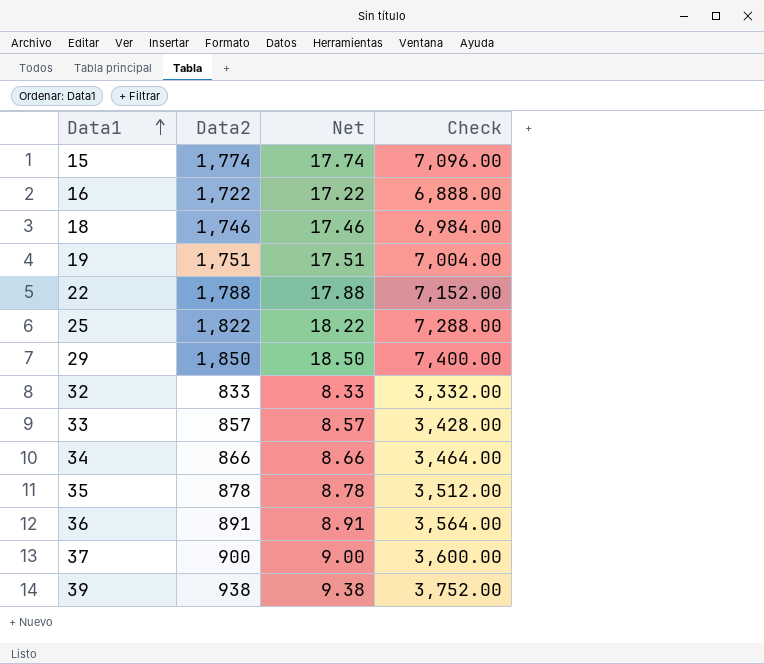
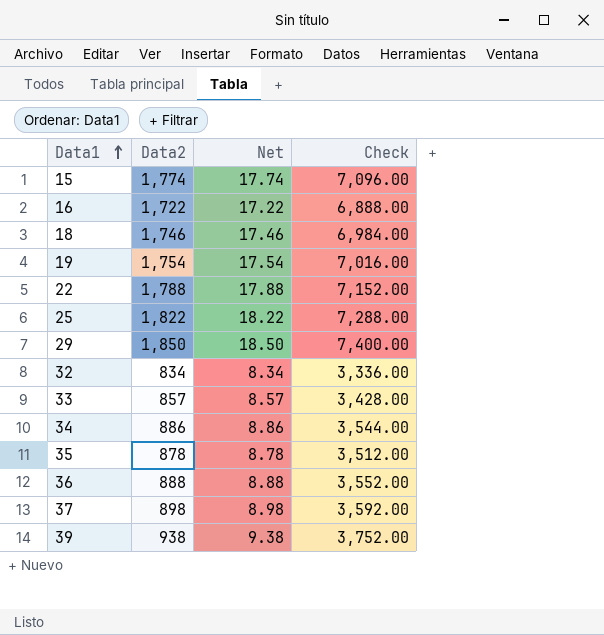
19 | Data2: 1,751 -> 1,754
19 | Net: 17.51 -> 17.54
19 | Check: 7,004.00 -> 7,016.00
32 | Data2: 833 -> 834
32 | Net: 8.33 -> 8.34
32 | Check: 3,332.00 -> 3,336.00
34 | Data2: 866 -> 886
34 | Net: 8.66 -> 8.86
34 | Check: 3,464.00 -> 3,544.00
36 | Data2: 891 -> 888
36 | Net: 8.91 -> 8.88
36 | Check: 3,564.00 -> 3,552.00
37 | Data2: 900 -> 898
37 | Net: 9.00 -> 8.98
37 | Check: 3,600.00 -> 3,592.00

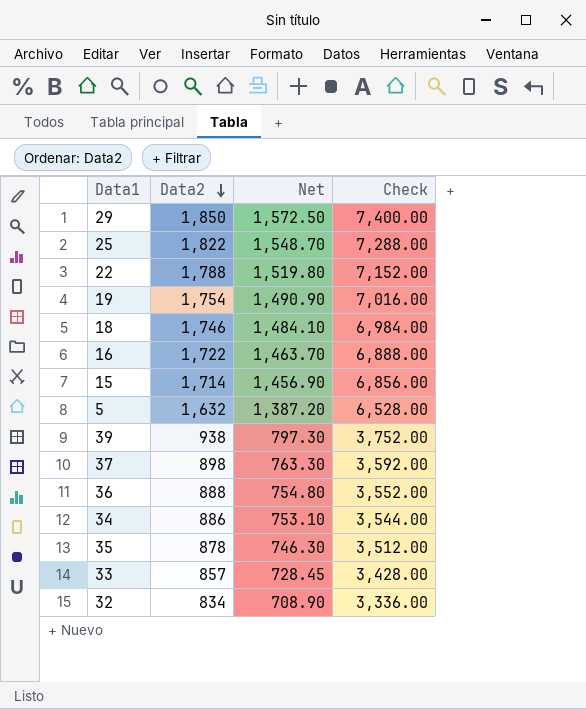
row order: Data1 ascending -> Data2 descending
column Net | formula: [Data2] * 0.01 -> [Data2] * 0.85
15 | Data2: 1,774 -> 1,714
15 | Check: 7,096.00 -> 6,856.00
row 5: none -> 1,632 | 1,387.20 | 6,528.00

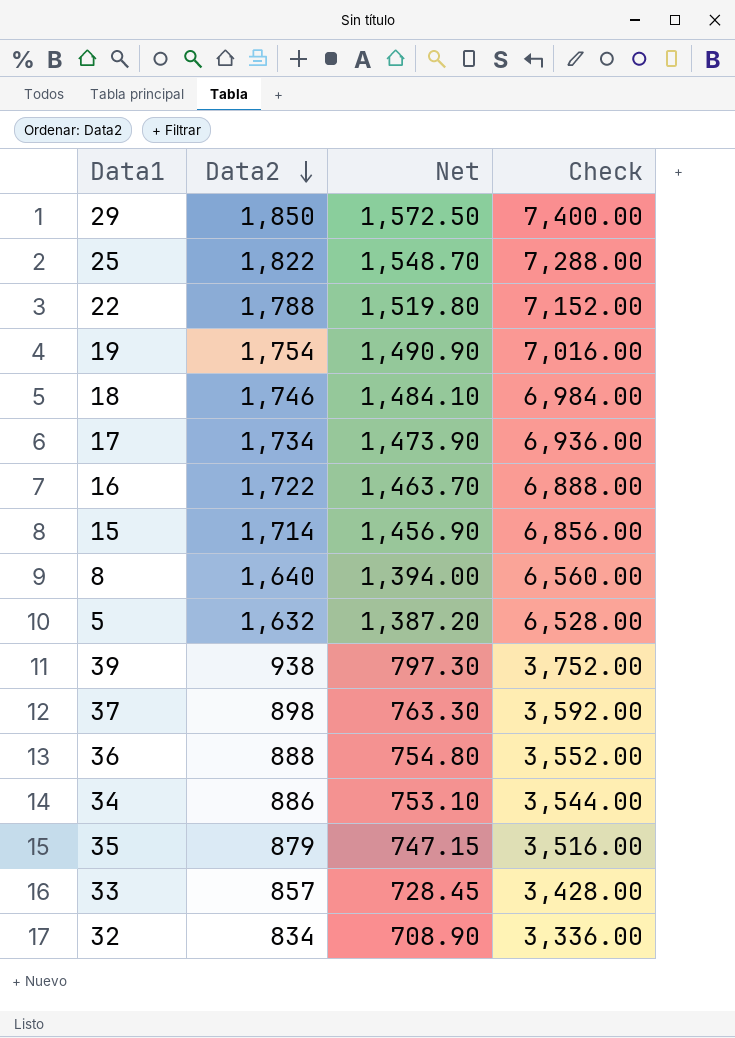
row 17: none -> 1,734 | 1,473.90 | 6,936.00
row 8: none -> 1,640 | 1,394.00 | 6,560.00
35 | Data2: 878 -> 879
35 | Net: 746.30 -> 747.15
35 | Check: 3,512.00 -> 3,516.00

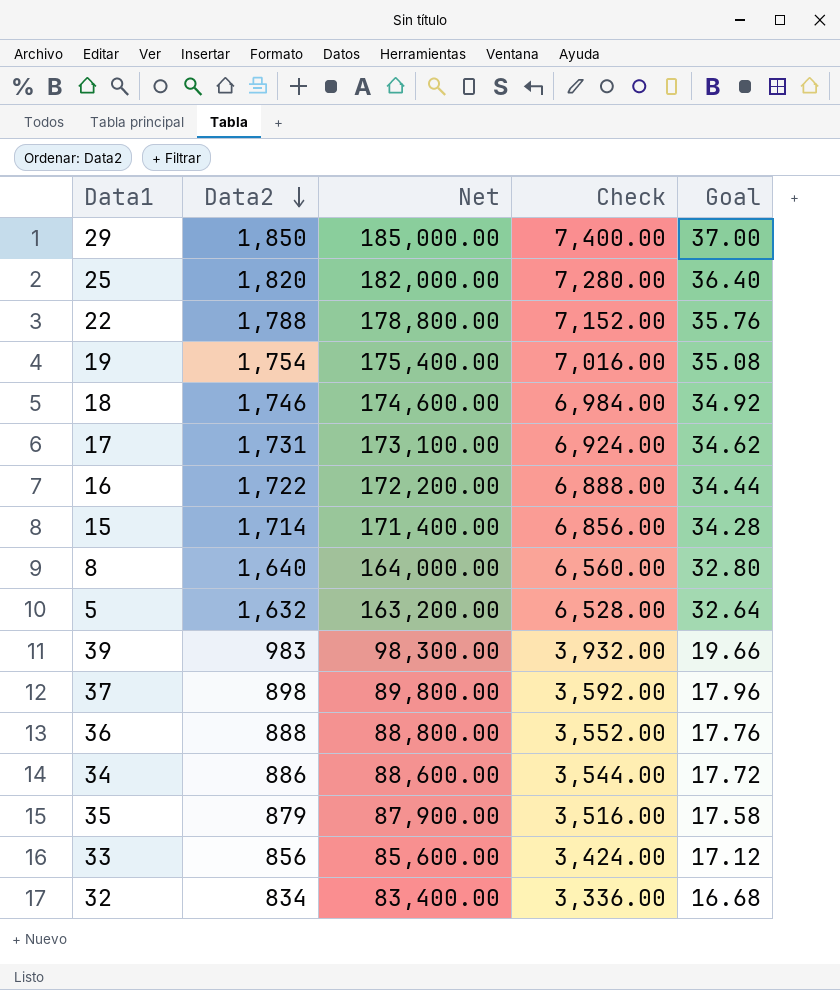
column Net | formula: [Data2] * 0.85 -> [Data2] * 100
column Goal | formula: none -> [Data2] * 0.02
25 | Data2: 1,822 -> 1,820
25 | Check: 7,288.00 -> 7,280.00
17 | Data2: 1,734 -> 1,731
17 | Check: 6,936.00 -> 6,924.00
39 | Data2: 938 -> 983
39 | Check: 3,752.00 -> 3,932.00
33 | Data2: 857 -> 856
33 | Check: 3,428.00 -> 3,424.00

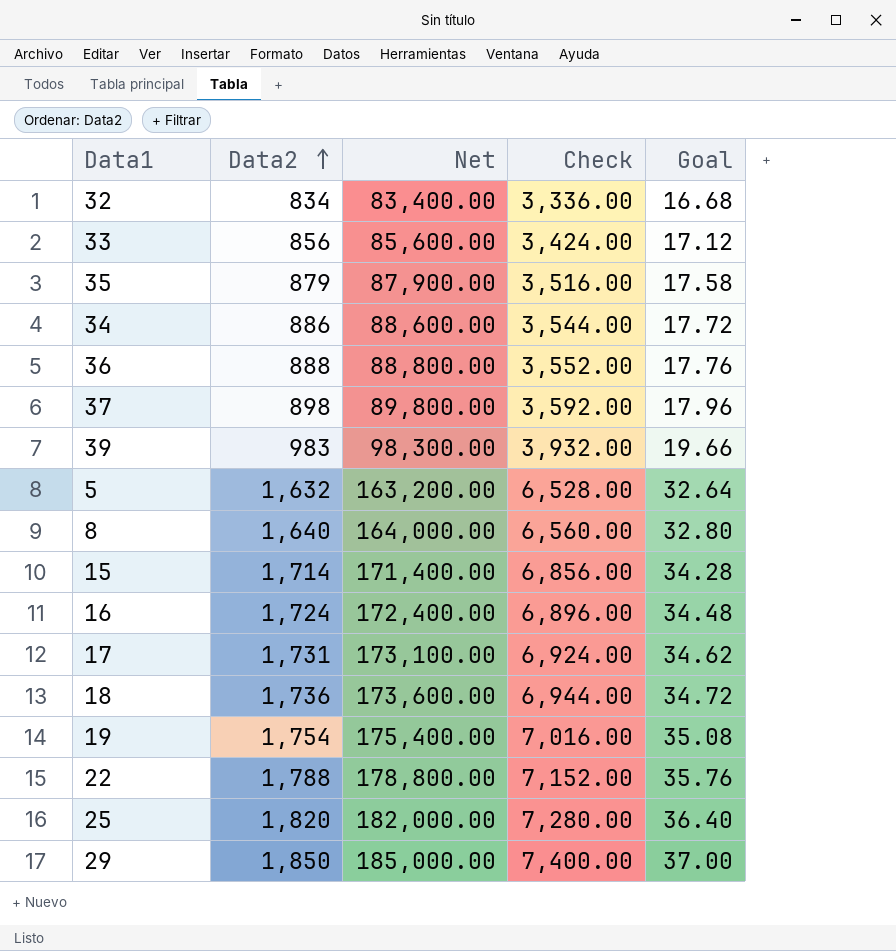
row order: Data2 descending -> Data2 ascending
16 | Data2: 1,722 -> 1,724
16 | Net: 172,200.00 -> 172,400.00
16 | Check: 6,888.00 -> 6,896.00
16 | Goal: 34.44 -> 34.48
18 | Data2: 1,746 -> 1,736
18 | Net: 174,600.00 -> 173,600.00
18 | Check: 6,984.00 -> 6,944.00
18 | Goal: 34.92 -> 34.72

